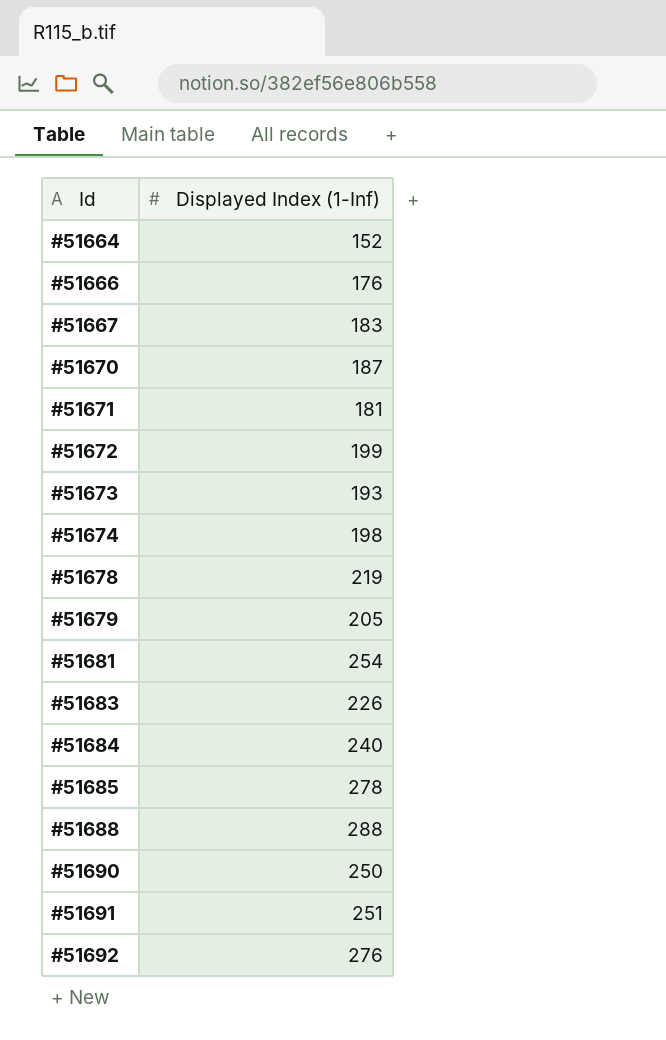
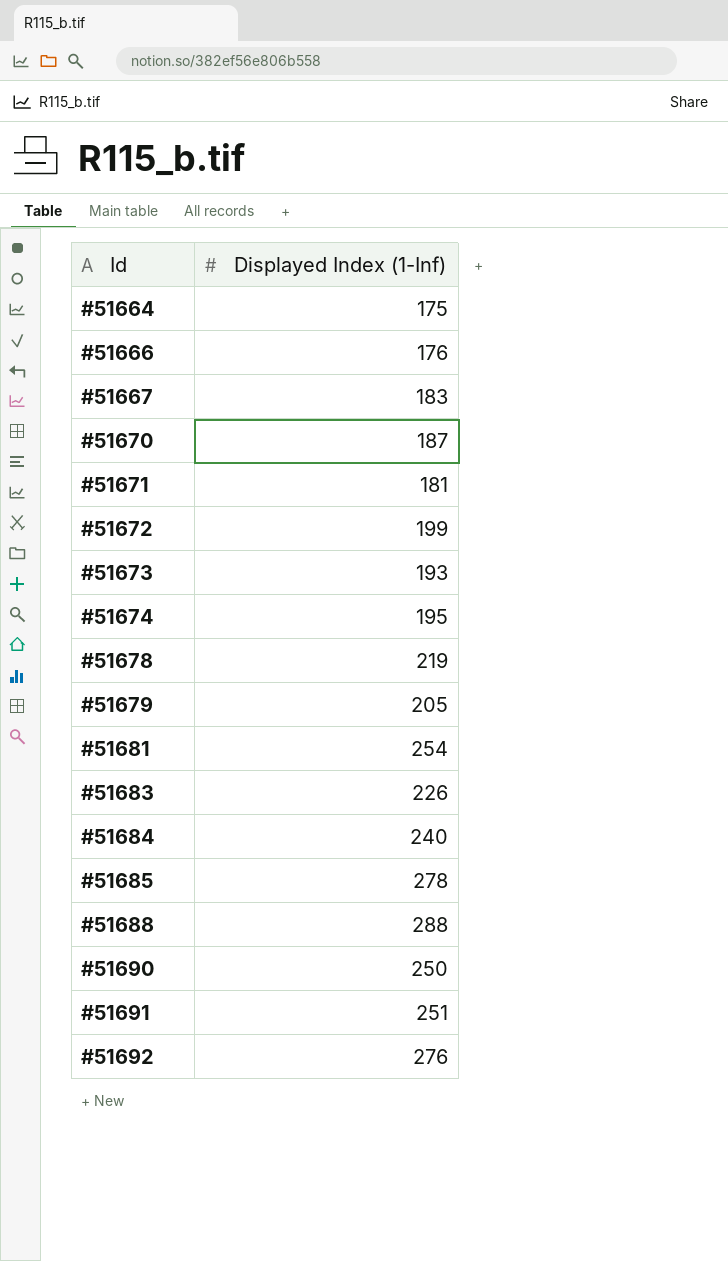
#51664 | Displayed Index (1-Inf): 152 -> 175
#51674 | Displayed Index (1-Inf): 198 -> 195

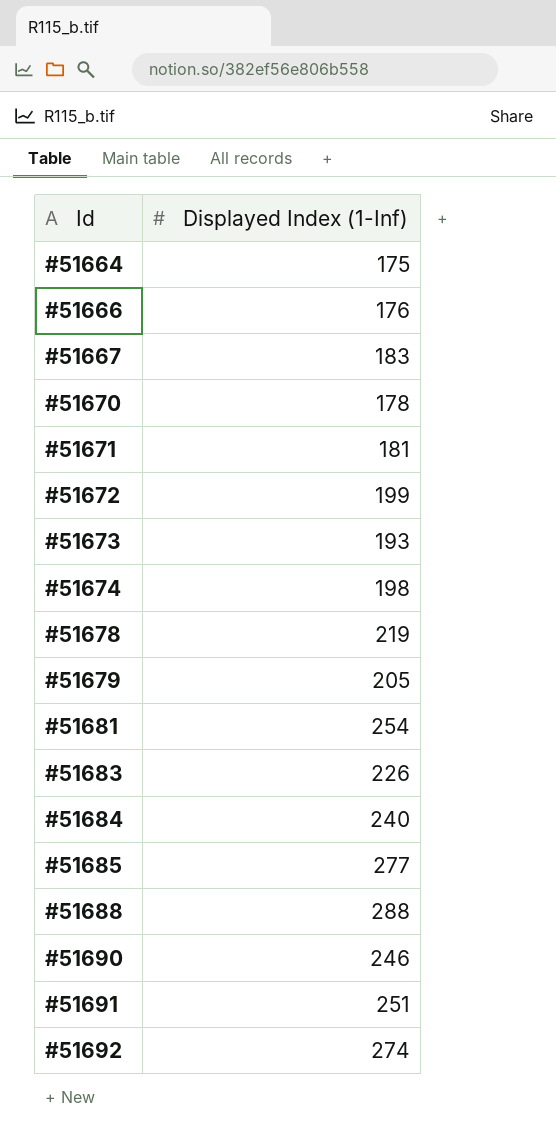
#51670 | Displayed Index (1-Inf): 187 -> 178
#51674 | Displayed Index (1-Inf): 195 -> 198
#51685 | Displayed Index (1-Inf): 278 -> 277
#51690 | Displayed Index (1-Inf): 250 -> 246
#51692 | Displayed Index (1-Inf): 276 -> 274

